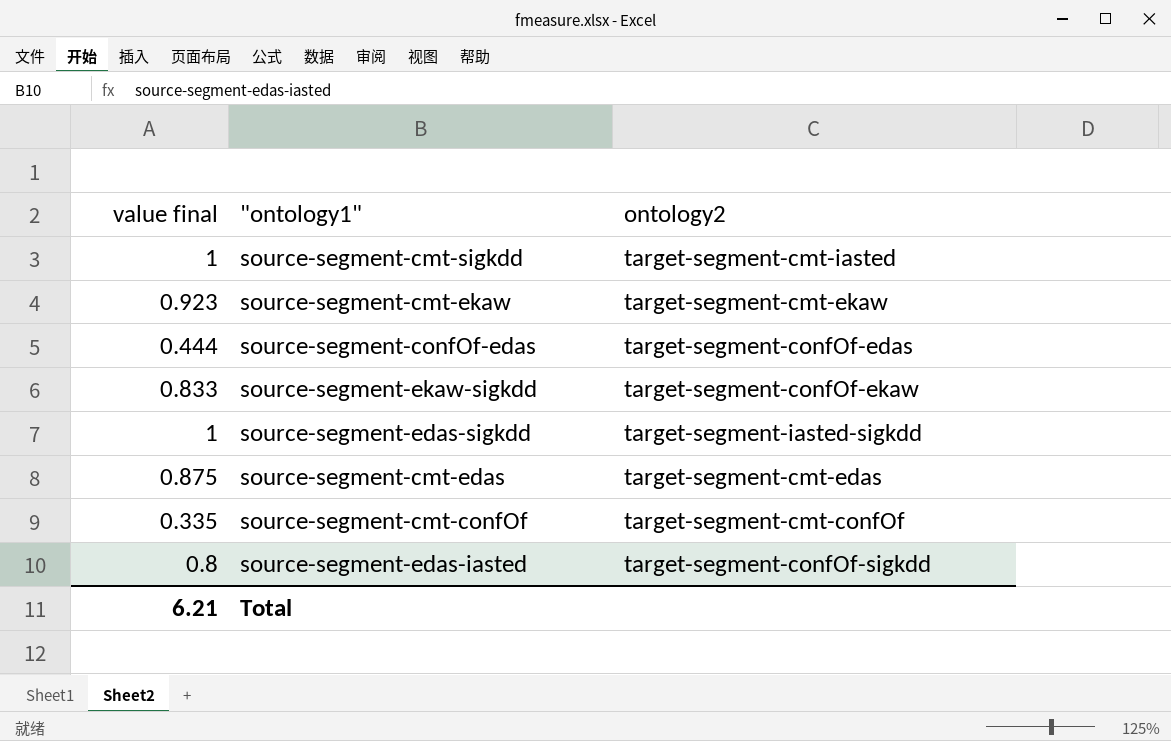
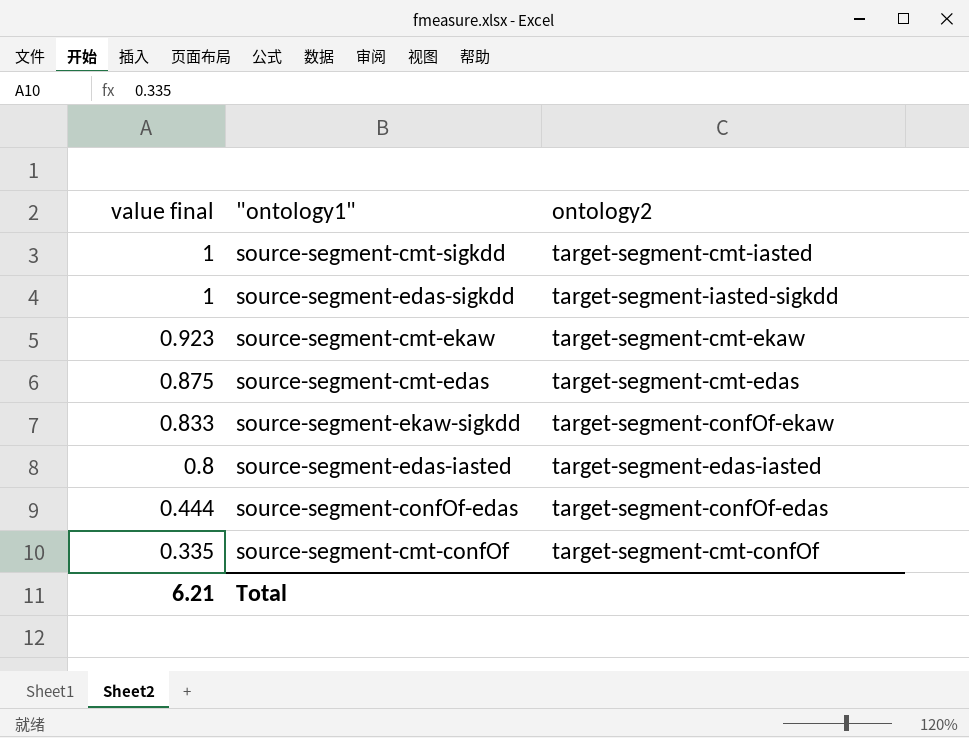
row order: none -> value final descending
source-segment-edas-iasted | ontology2: target-segment-confOf-sigkdd -> target-segment-edas-iasted

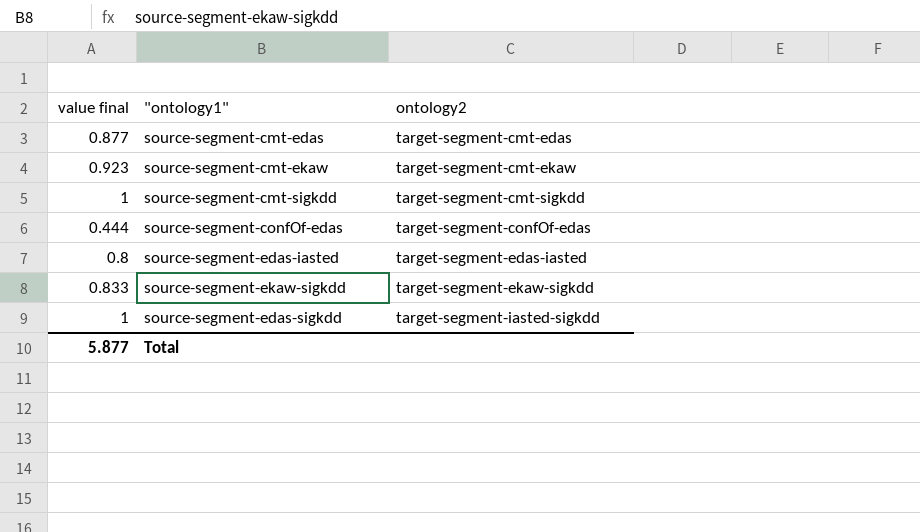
row order: value final descending -> ontology2 ascending
row source-segment-cmt-confOf: 0.335 | target-segment-cmt-confOf -> none
source-segment-cmt-edas | value final: 0.875 -> 0.877
source-segment-cmt-sigkdd | ontology2: target-segment-cmt-iasted -> target-segment-cmt-sigkdd
source-segment-ekaw-sigkdd | ontology2: target-segment-confOf-ekaw -> target-segment-ekaw-sigkdd
Total | value final: 6.21 -> 5.877

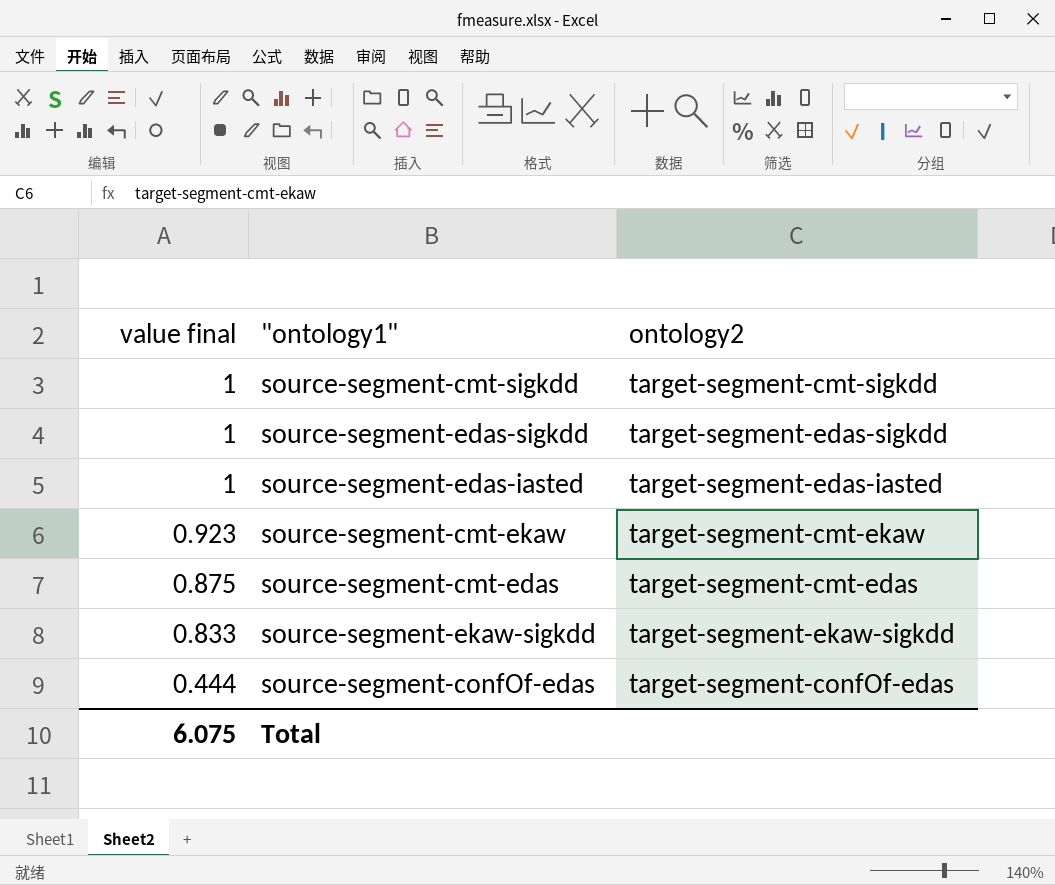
row order: ontology2 ascending -> value final descending
source-segment-edas-sigkdd | ontology2: target-segment-iasted-sigkdd -> target-segment-edas-sigkdd
source-segment-edas-iasted | value final: 0.8 -> 1
source-segment-cmt-edas | value final: 0.877 -> 0.875
Total | value final: 5.877 -> 6.075

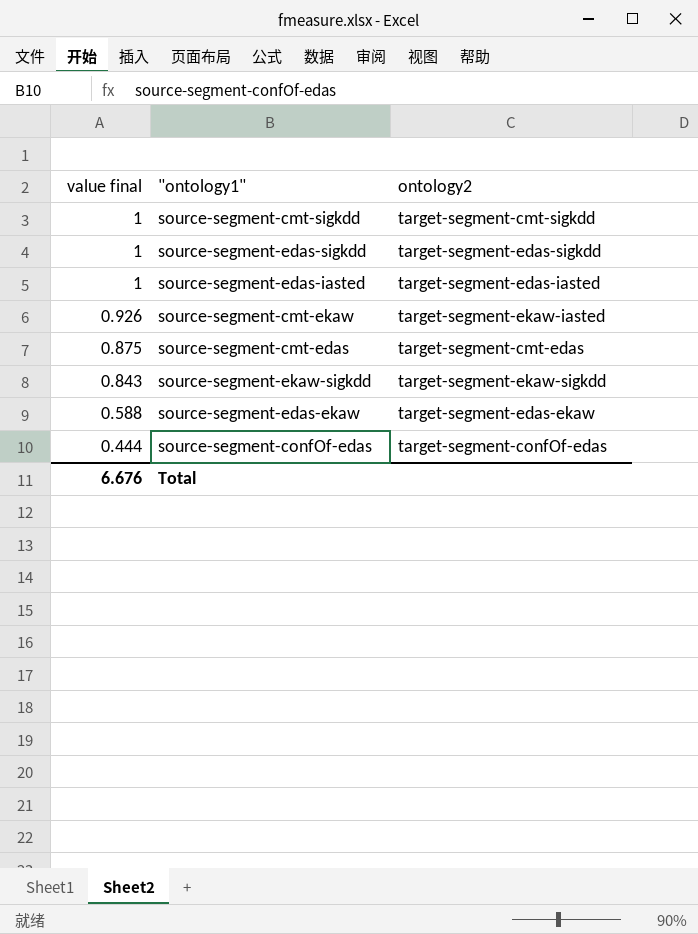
source-segment-cmt-ekaw | value final: 0.923 -> 0.926
source-segment-cmt-ekaw | ontology2: target-segment-cmt-ekaw -> target-segment-ekaw-iasted
source-segment-ekaw-sigkdd | value final: 0.833 -> 0.843
row source-segment-edas-ekaw: none -> 0.588 | target-segment-edas-ekaw
Total | value final: 6.075 -> 6.676

